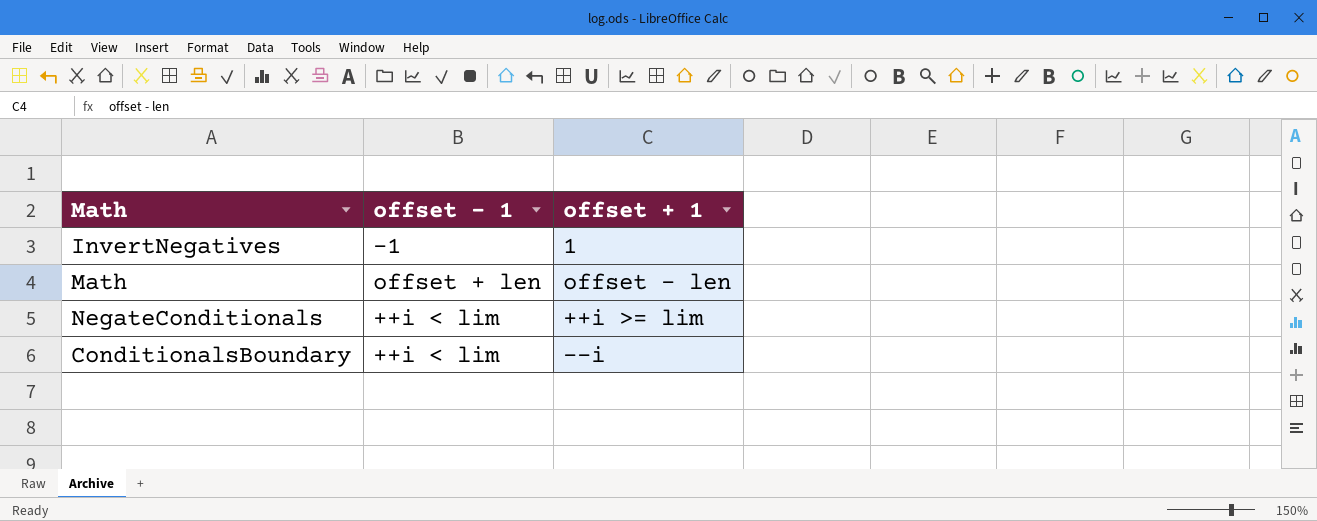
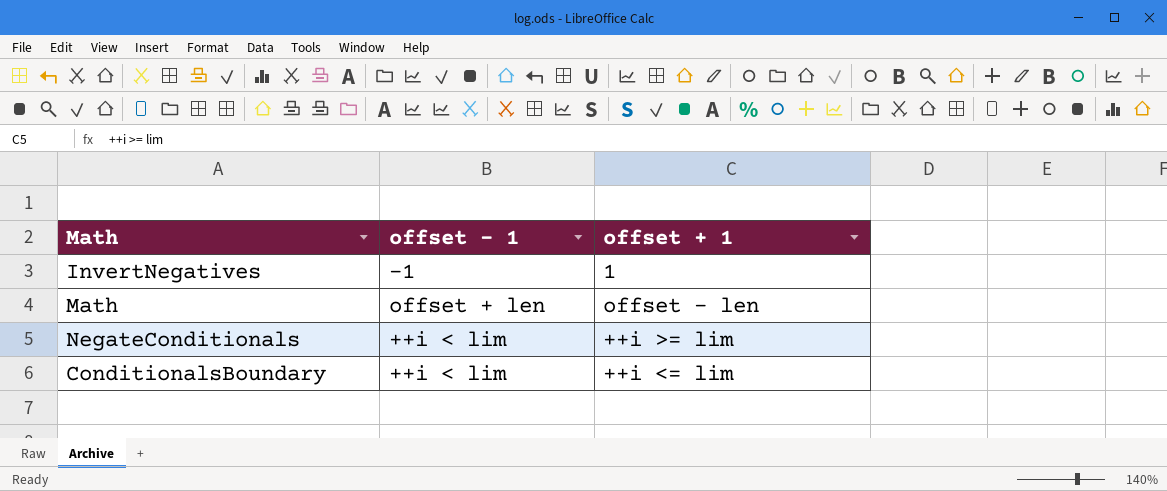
ConditionalsBoundary | offset + 1: --i -> ++i <= lim

